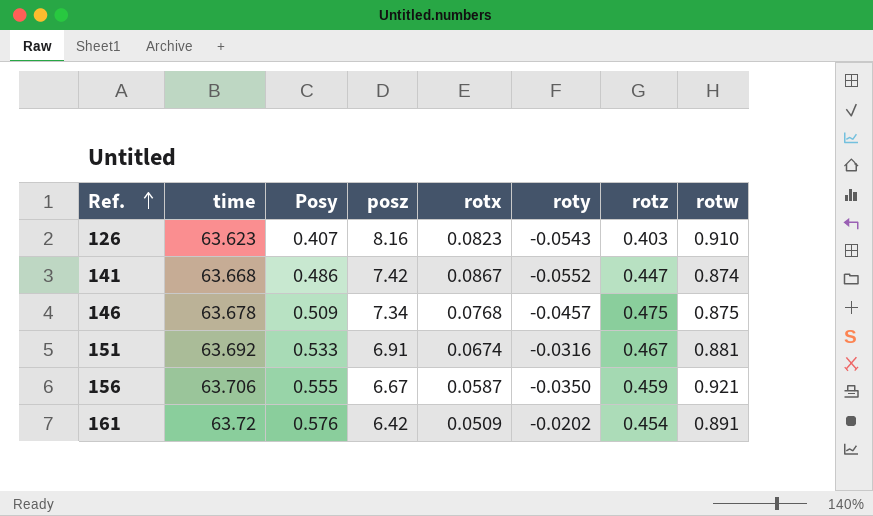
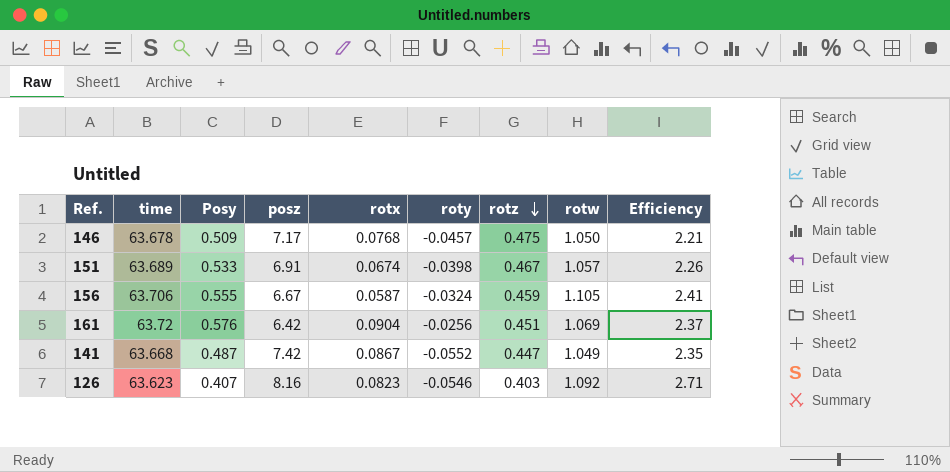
row order: Ref. ascending -> rotz descending
column Efficiency | formula: none -> [rotw] / [rotz]
146 | posz: 7.34 -> 7.17
146 | rotw: 0.875 -> 1.050
151 | time: 63.692 -> 63.689
151 | roty: -0.0316 -> -0.0398
151 | rotw: 0.881 -> 1.057
156 | roty: -0.0350 -> -0.0324
156 | rotw: 0.921 -> 1.105
161 | rotx: 0.0509 -> 0.0904
161 | roty: -0.0202 -> -0.0256
161 | rotz: 0.454 -> 0.451
161 | rotw: 0.891 -> 1.069
141 | Posy: 0.486 -> 0.487
141 | rotw: 0.874 -> 1.049
126 | roty: -0.0543 -> -0.0546
126 | rotw: 0.910 -> 1.092

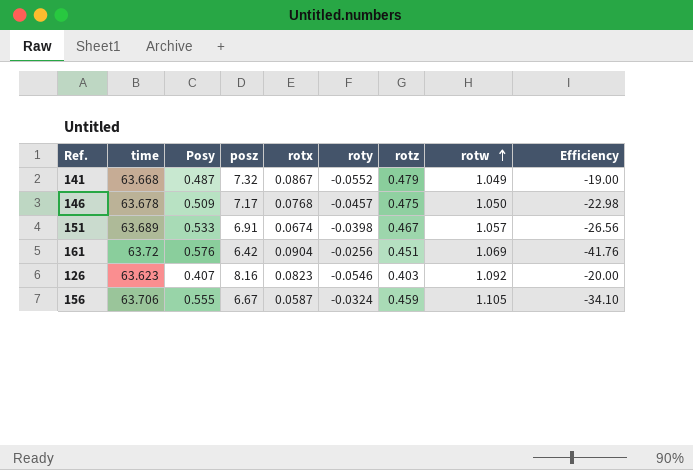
row order: rotz descending -> rotw ascending
column Efficiency | formula: [rotw] / [rotz] -> [rotw] / [roty]
141 | posz: 7.42 -> 7.32
141 | rotz: 0.447 -> 0.479

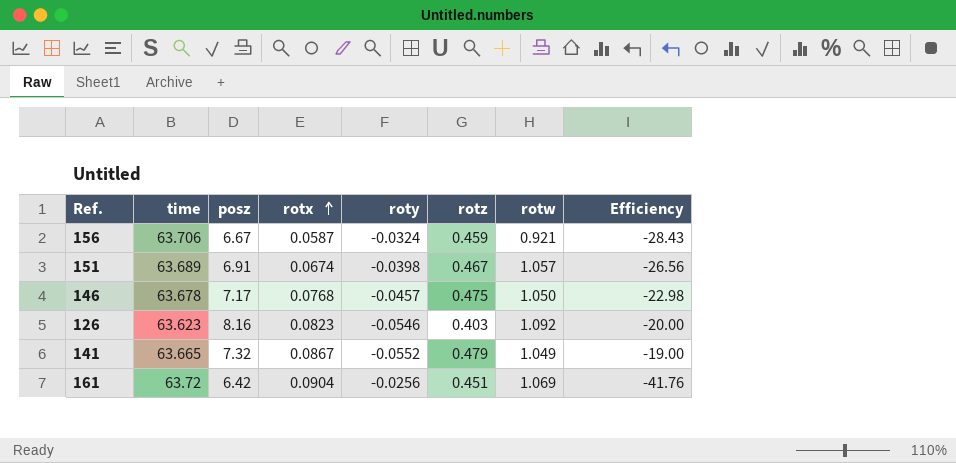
row order: rotw ascending -> rotx ascending
column Posy | position: 3 -> none
156 | rotw: 1.105 -> 0.921
156 | Efficiency: -34.10 -> -28.43
141 | time: 63.668 -> 63.665

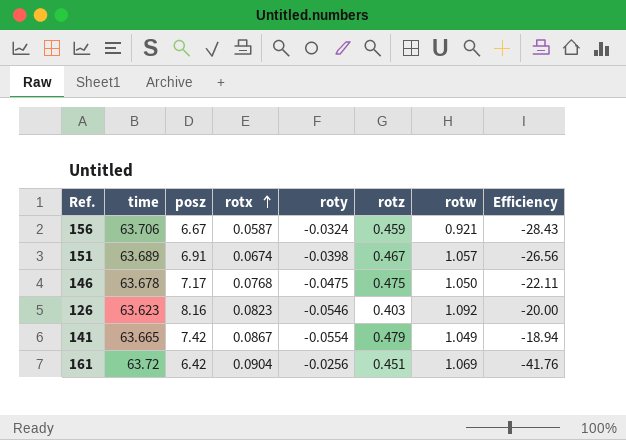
146 | roty: -0.0457 -> -0.0475
146 | Efficiency: -22.98 -> -22.11
141 | posz: 7.32 -> 7.42
141 | roty: -0.0552 -> -0.0554
141 | Efficiency: -19.00 -> -18.94

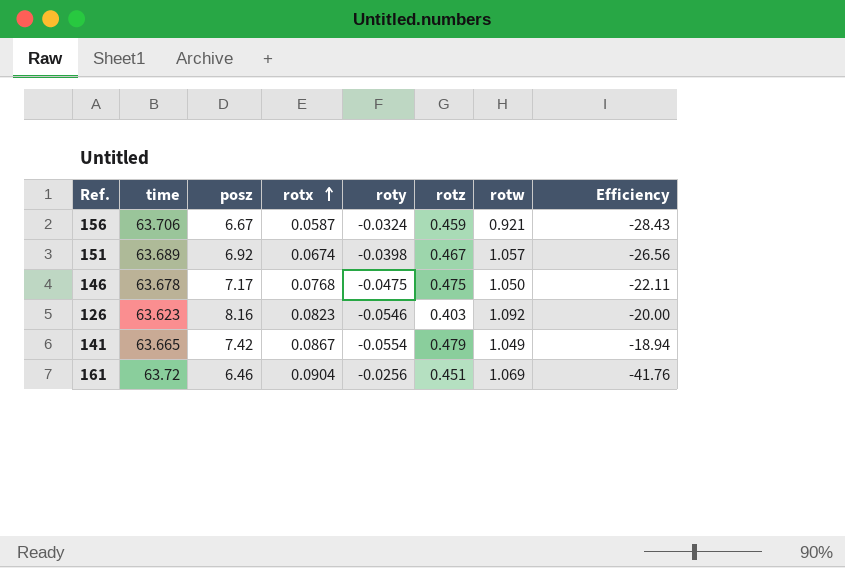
151 | posz: 6.91 -> 6.92
161 | posz: 6.42 -> 6.46

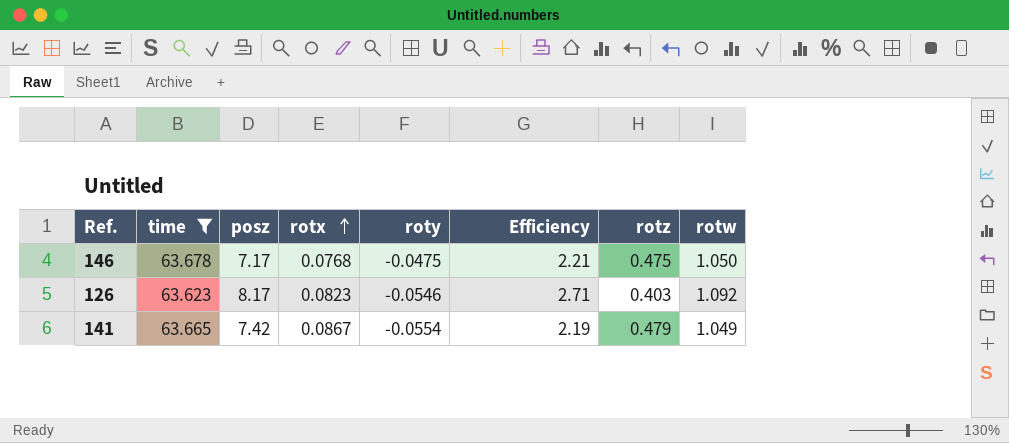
filter: none -> time <= 63.678
column Efficiency | formula: [rotw] / [roty] -> [rotw] / [rotz]
column Efficiency | position: 8 -> 6
126 | posz: 8.16 -> 8.17

